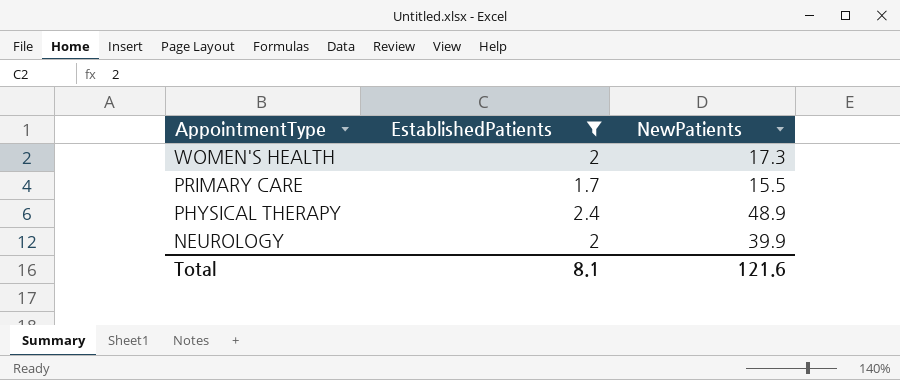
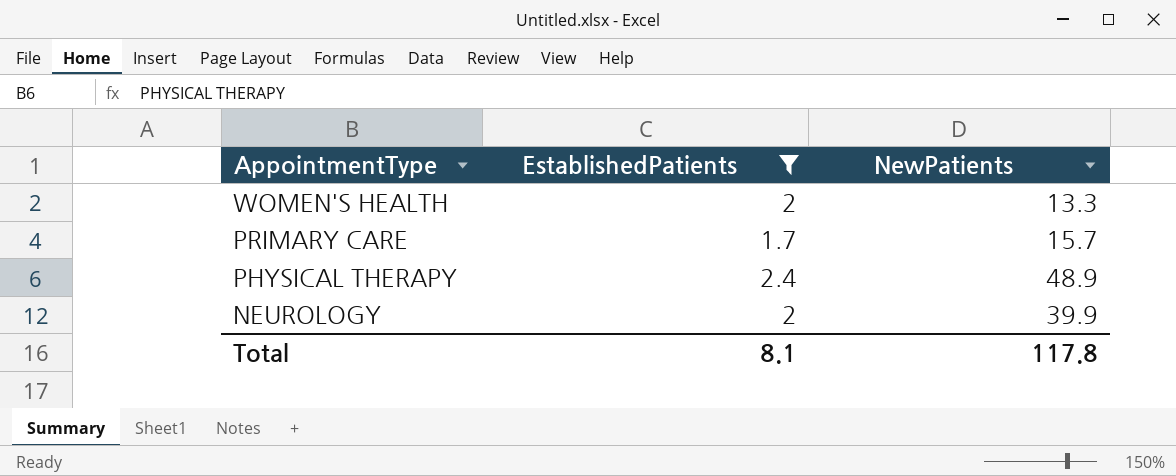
WOMEN'S HEALTH | NewPatients: 17.3 -> 13.3
PRIMARY CARE | NewPatients: 15.5 -> 15.7
Total | NewPatients: 121.6 -> 117.8

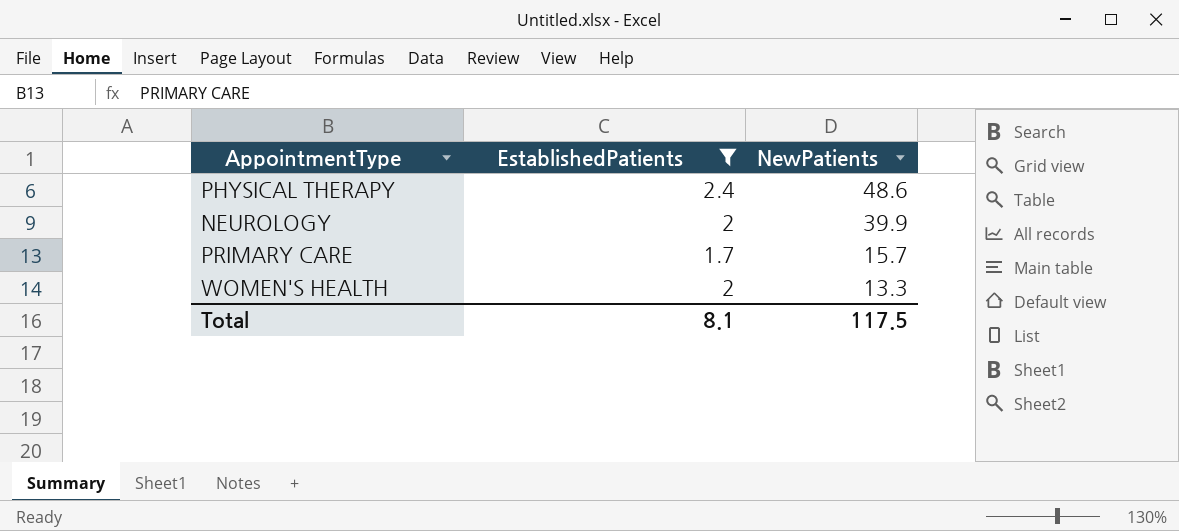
row order: AppointmentType descending -> NewPatients descending
PHYSICAL THERAPY | NewPatients: 48.9 -> 48.6
Total | NewPatients: 117.8 -> 117.5

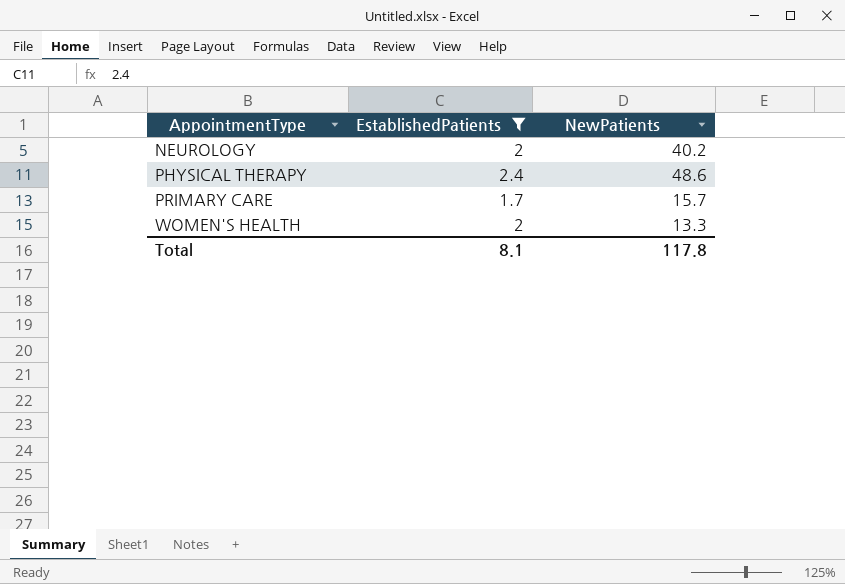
row order: NewPatients descending -> AppointmentType ascending
NEUROLOGY | NewPatients: 39.9 -> 40.2
Total | NewPatients: 117.5 -> 117.8

